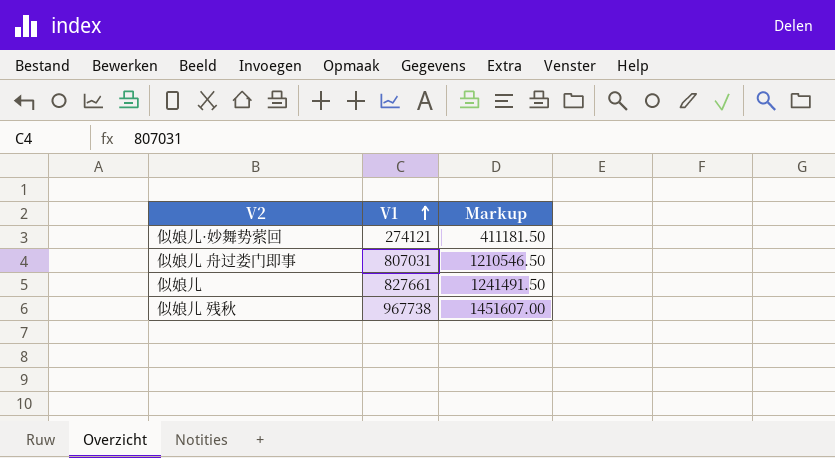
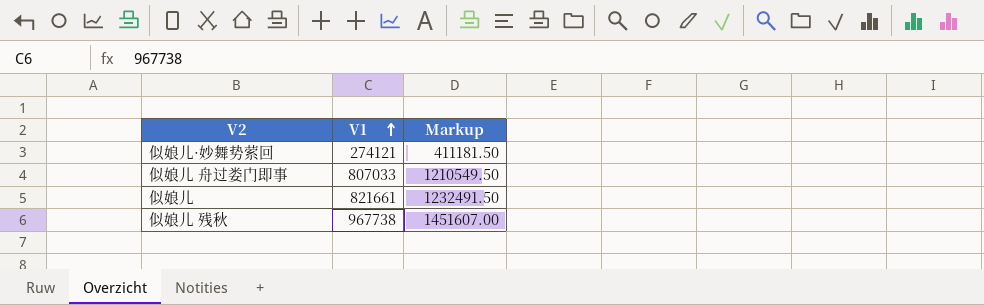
似娘儿 舟过娄门即事 | V1: 807031 -> 807033
似娘儿 舟过娄门即事 | Markup: 1210546.50 -> 1210549.50
似娘儿 | V1: 827661 -> 821661
似娘儿 | Markup: 1241491.50 -> 1232491.50

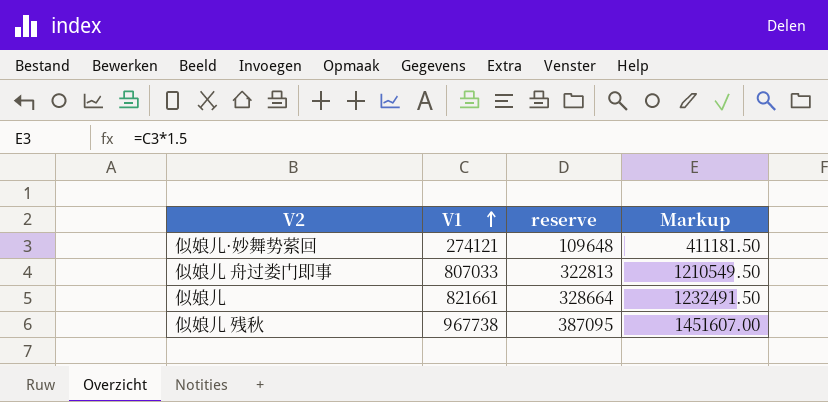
column reserve | formula: none -> [V1] * 0.4

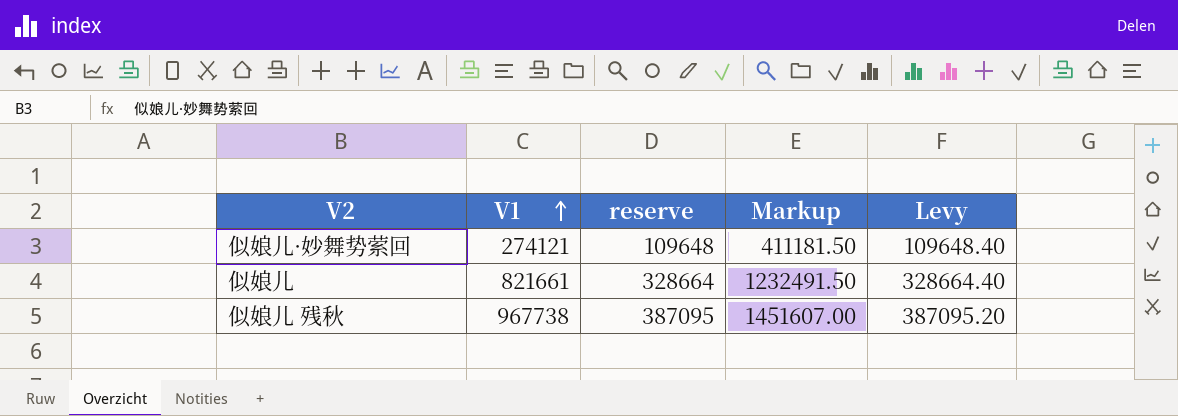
column Levy | formula: none -> [V1] * 0.4
row 似娘儿 舟过娄门即事: 807033 | 322813 | 1210549.50 -> none

